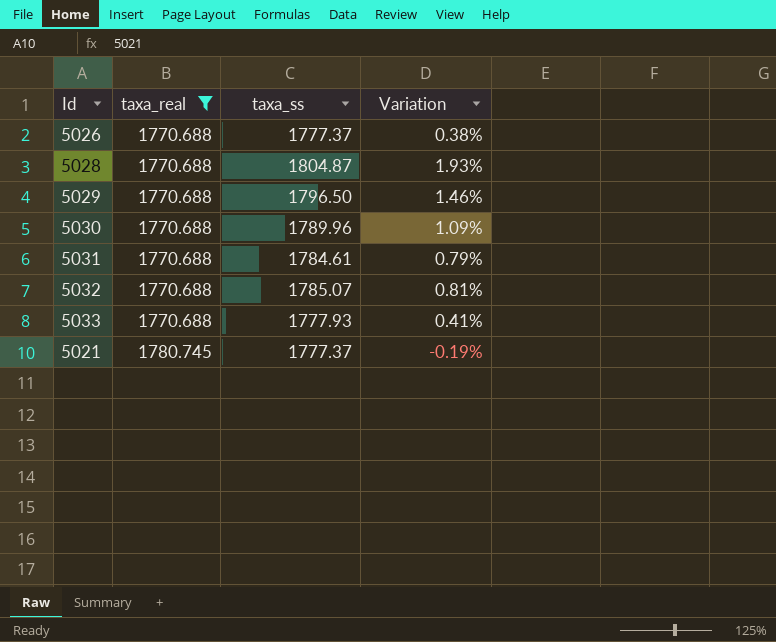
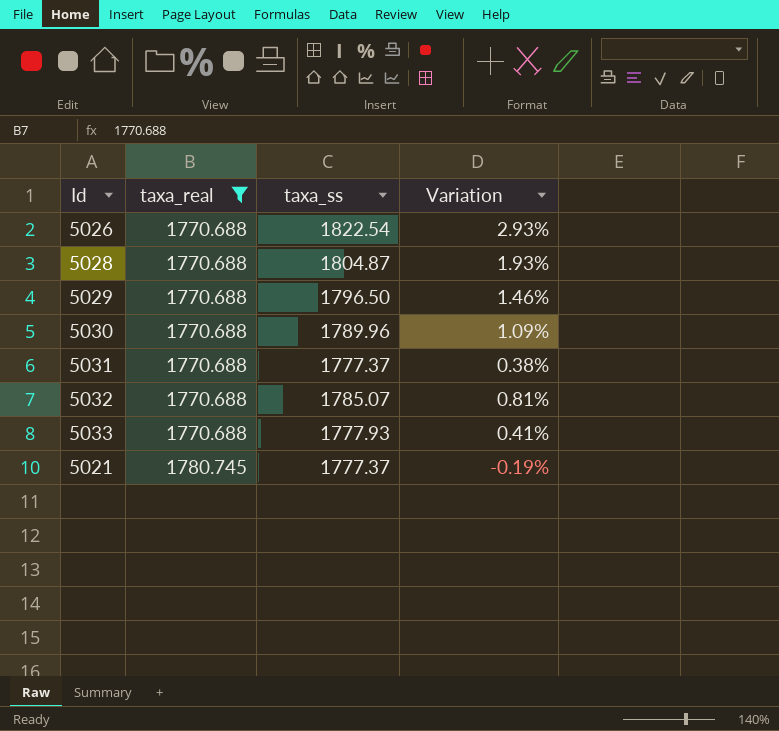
5026 | taxa_ss: 1777.37 -> 1822.54
5026 | Variation: 0.38% -> 2.93%
5031 | taxa_ss: 1784.61 -> 1777.37
5031 | Variation: 0.79% -> 0.38%

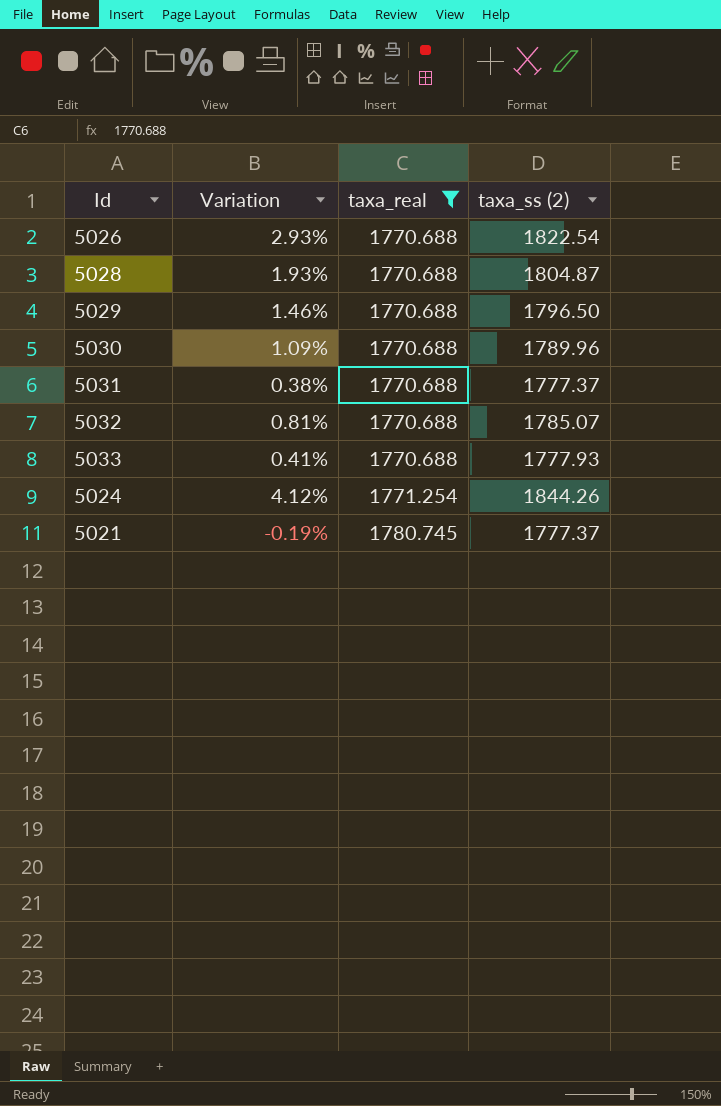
column Variation | position: 4 -> 2
column name: taxa_ss -> taxa_ss (2)
row 5024: none -> 4.12% | 1771.254 | 1844.26

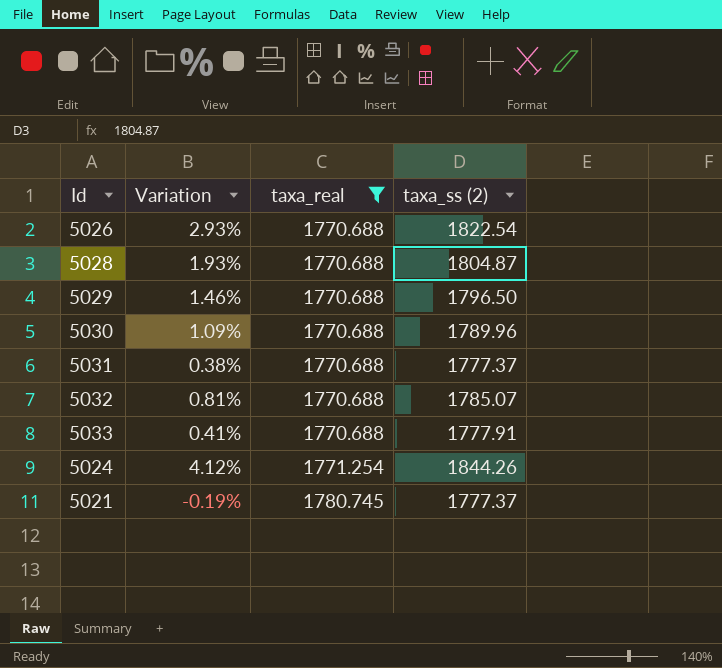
5033 | taxa_ss (2): 1777.93 -> 1777.91

